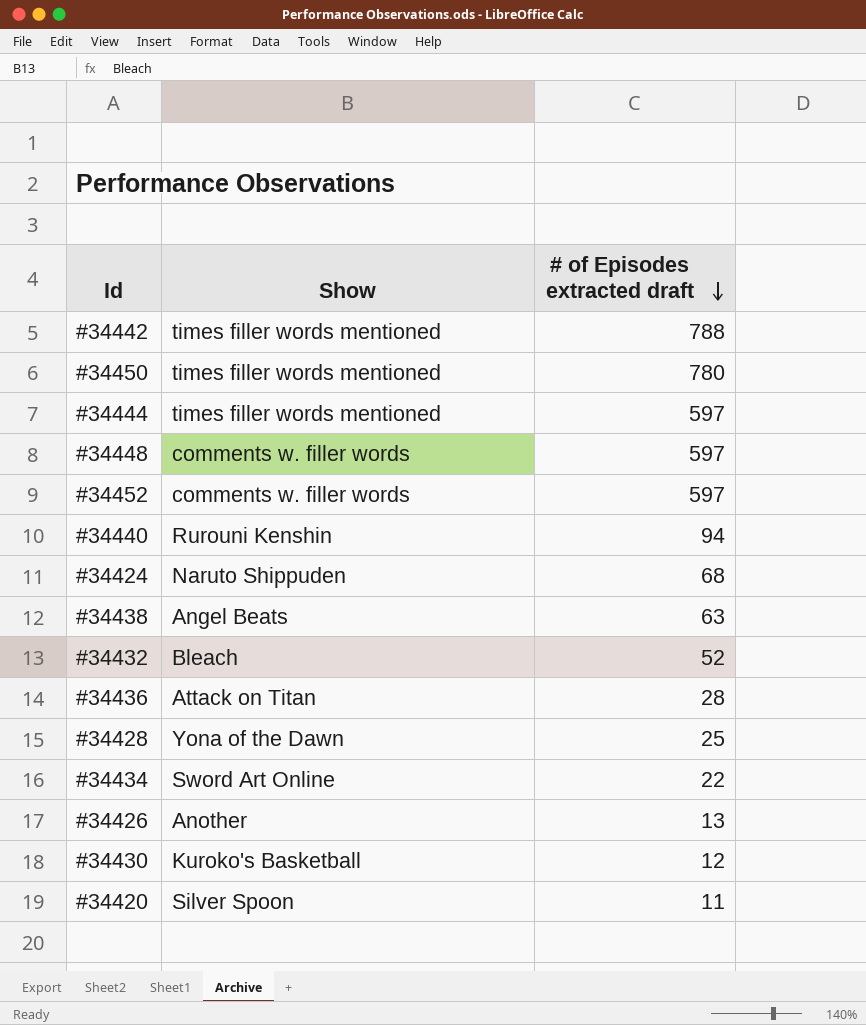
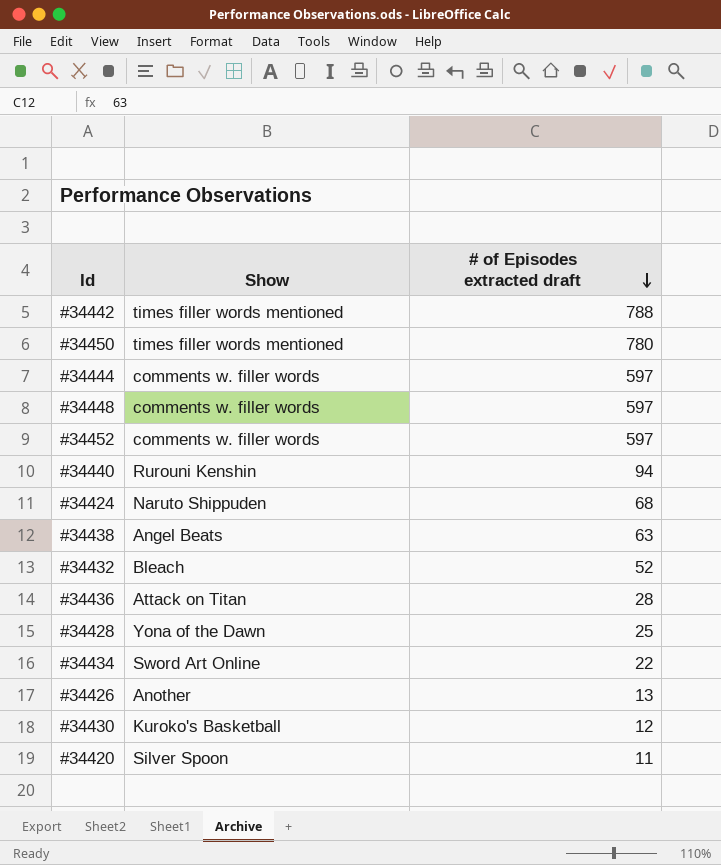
#34444 | Show: times filler words mentioned -> comments w. filler words

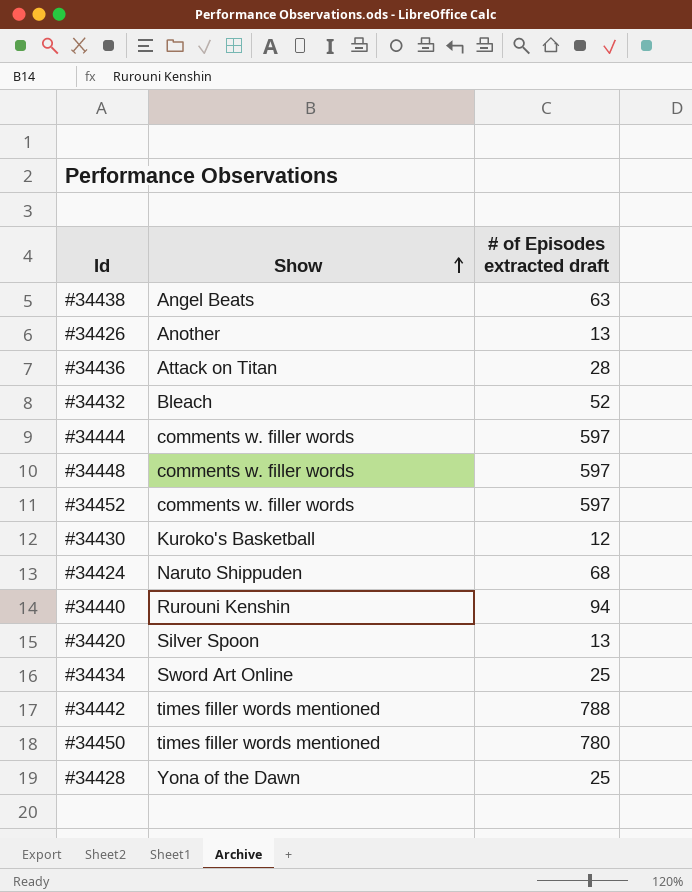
row order: # of Episodes extracted draft descending -> Show ascending
#34420 | # of Episodes extracted draft: 11 -> 13
#34434 | # of Episodes extracted draft: 22 -> 25

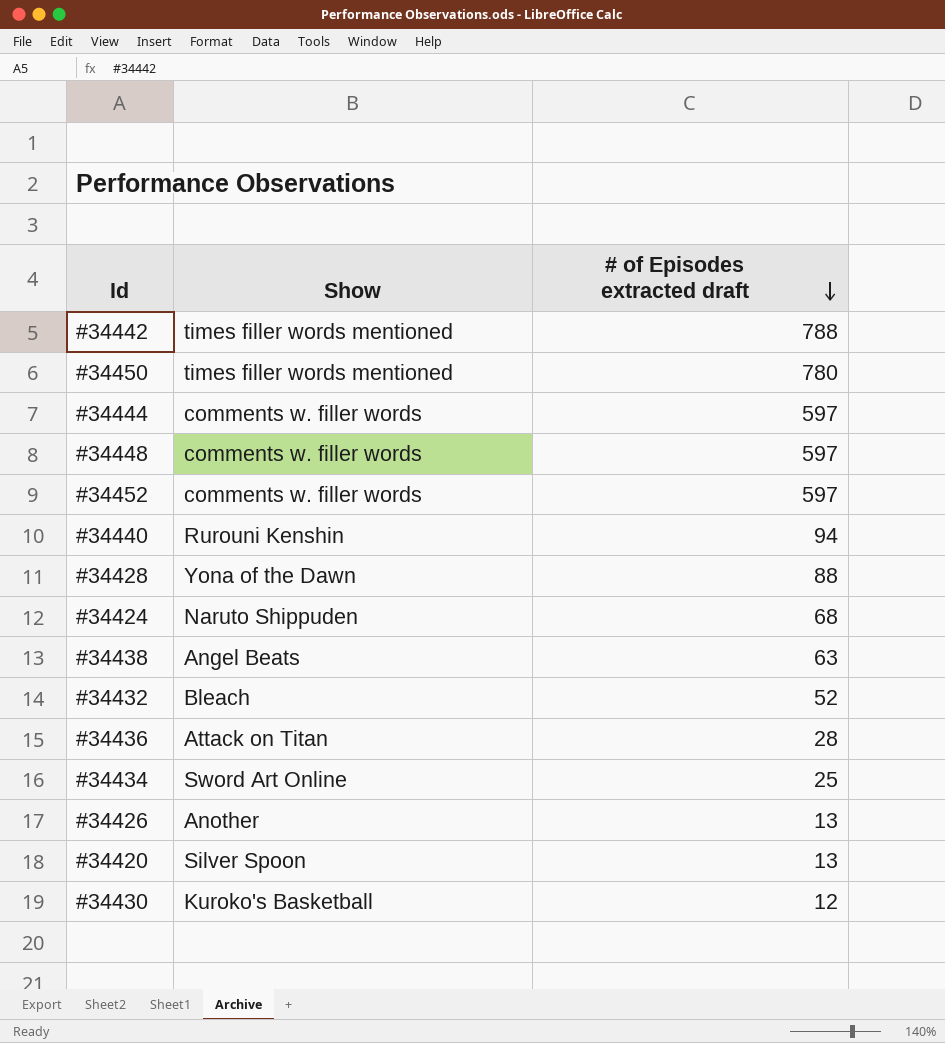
row order: Show ascending -> # of Episodes extracted draft descending
#34428 | # of Episodes extracted draft: 25 -> 88

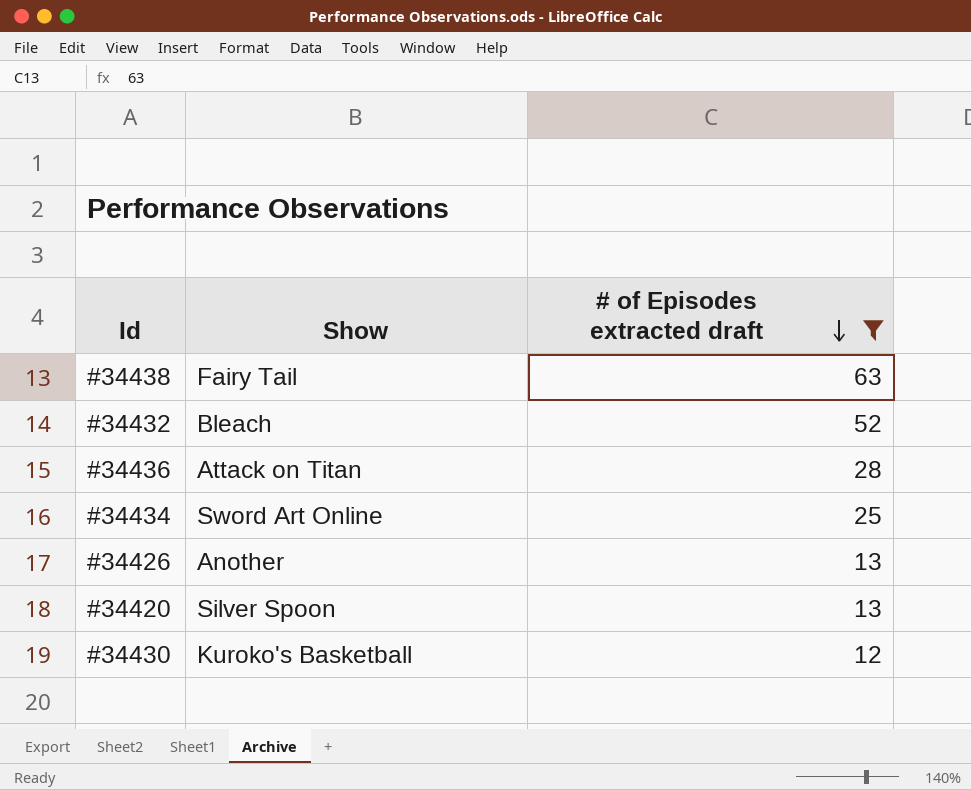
filter: none -> # of Episodes extracted draft <= 63
#34438 | Show: Angel Beats -> Fairy Tail

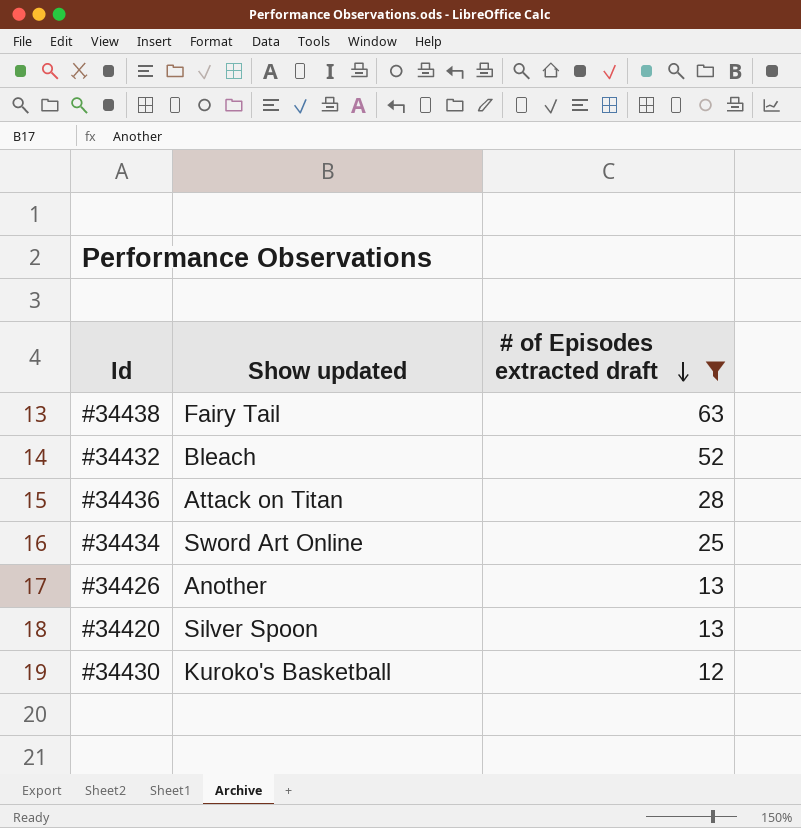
column name: Show -> Show updated

